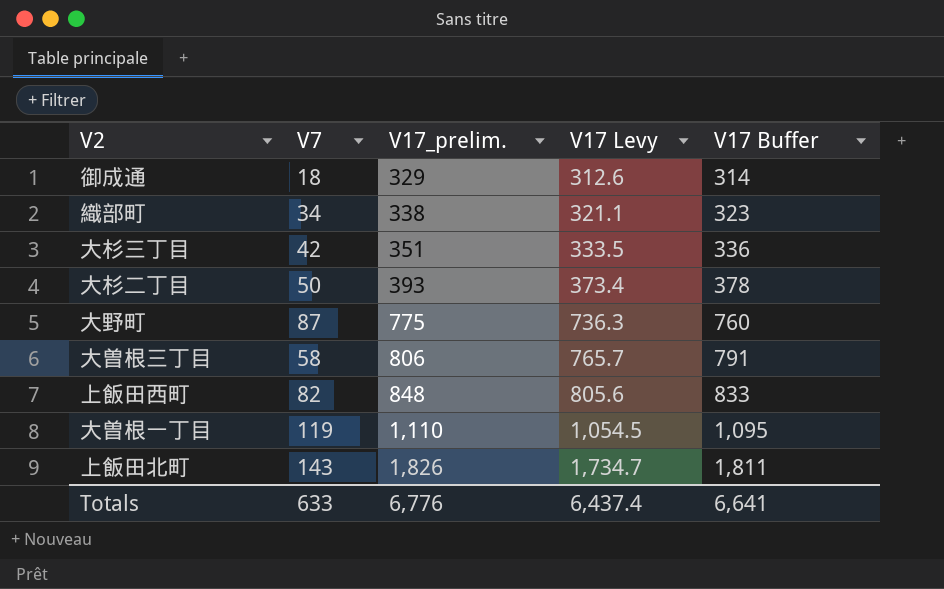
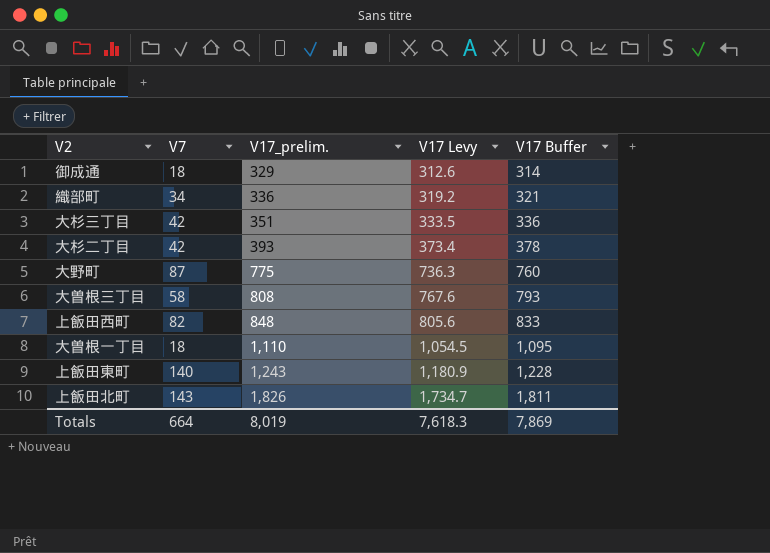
織部町 | V17_prelim.: 338 -> 336
織部町 | V17 Levy: 321.1 -> 319.2
織部町 | V17 Buffer: 323 -> 321
大杉二丁目 | V7: 50 -> 42
大曽根三丁目 | V17_prelim.: 806 -> 808
大曽根三丁目 | V17 Levy: 765.7 -> 767.6
大曽根三丁目 | V17 Buffer: 791 -> 793
大曽根一丁目 | V7: 119 -> 18
row 上飯田東町: none -> 140 | 1,243 | 1,180.9 | 1,228
Totals | V7: 633 -> 664
Totals | V17_prelim.: 6,776 -> 8,019
Totals | V17 Levy: 6,437.4 -> 7,618.3
Totals | V17 Buffer: 6,641 -> 7,869

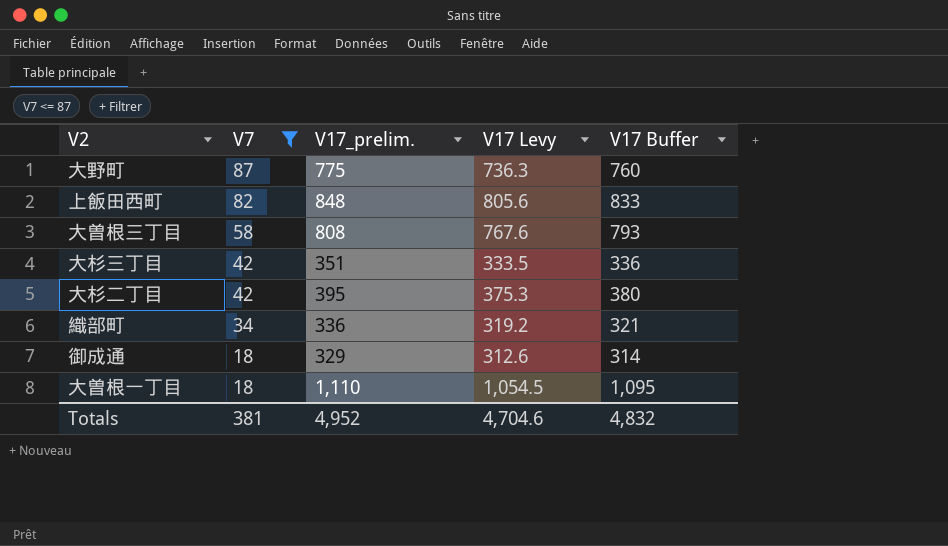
filter: none -> V7 <= 87
row order: V17_prelim. ascending -> V7 descending
大杉二丁目 | V17_prelim.: 393 -> 395
大杉二丁目 | V17 Levy: 373.4 -> 375.3
大杉二丁目 | V17 Buffer: 378 -> 380
Totals | V7: 664 -> 381
Totals | V17_prelim.: 8,019 -> 4,952
Totals | V17 Levy: 7,618.3 -> 4,704.6
Totals | V17 Buffer: 7,869 -> 4,832

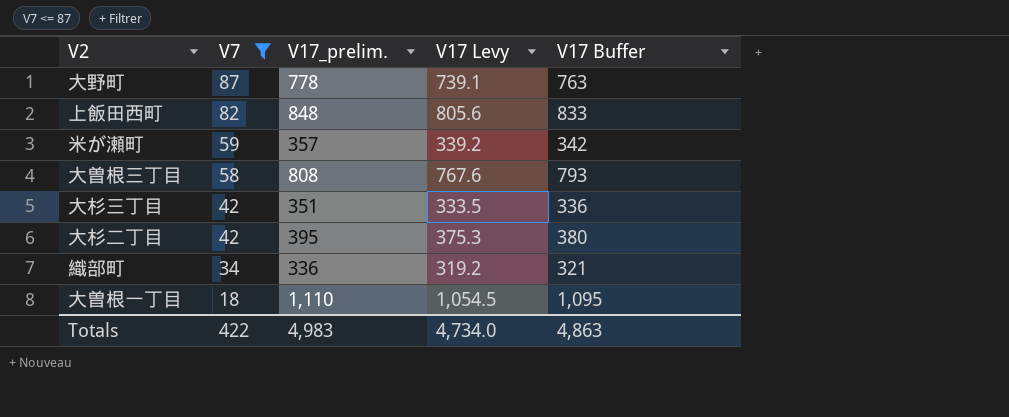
row 御成通: 18 | 329 | 312.6 | 314 -> none
大野町 | V17_prelim.: 775 -> 778
大野町 | V17 Levy: 736.3 -> 739.1
大野町 | V17 Buffer: 760 -> 763
row 米が瀬町: none -> 59 | 357 | 339.2 | 342
Totals | V7: 381 -> 422
Totals | V17_prelim.: 4,952 -> 4,983
Totals | V17 Levy: 4,704.6 -> 4,734.0
Totals | V17 Buffer: 4,832 -> 4,863

